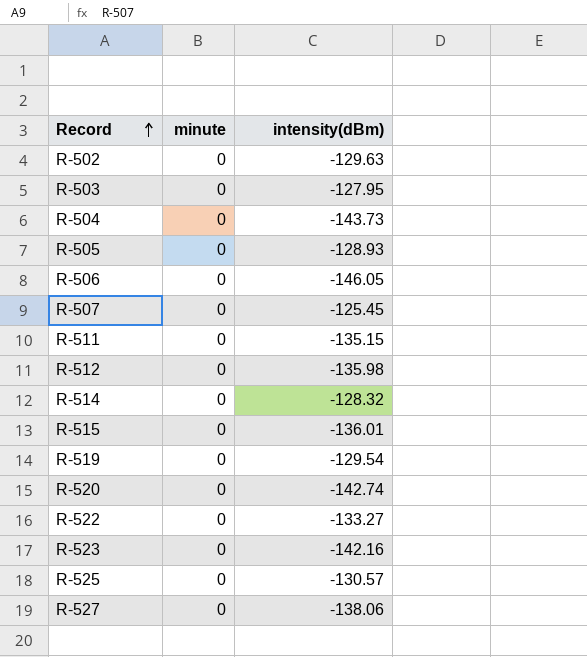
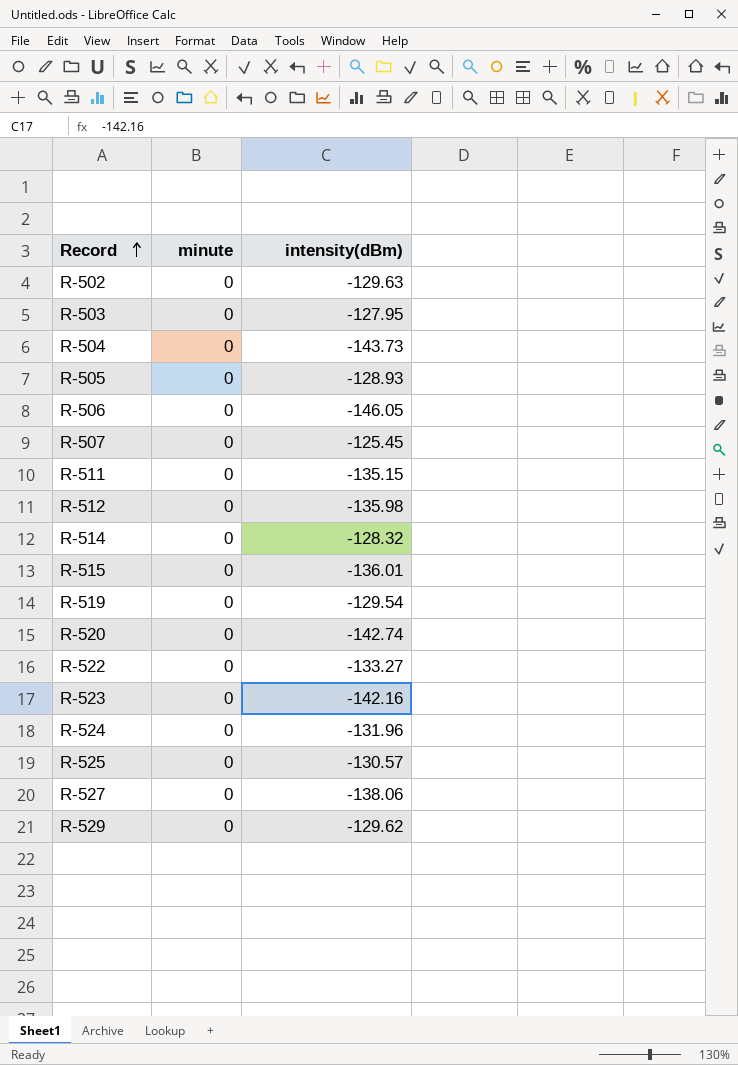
row R-524: none -> 0 | -131.96
row R-529: none -> 0 | -129.62

